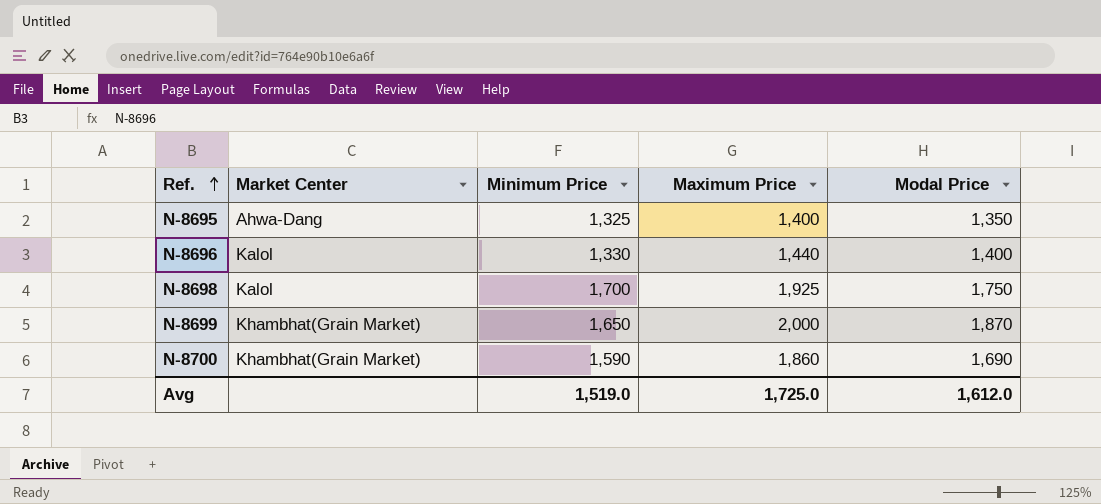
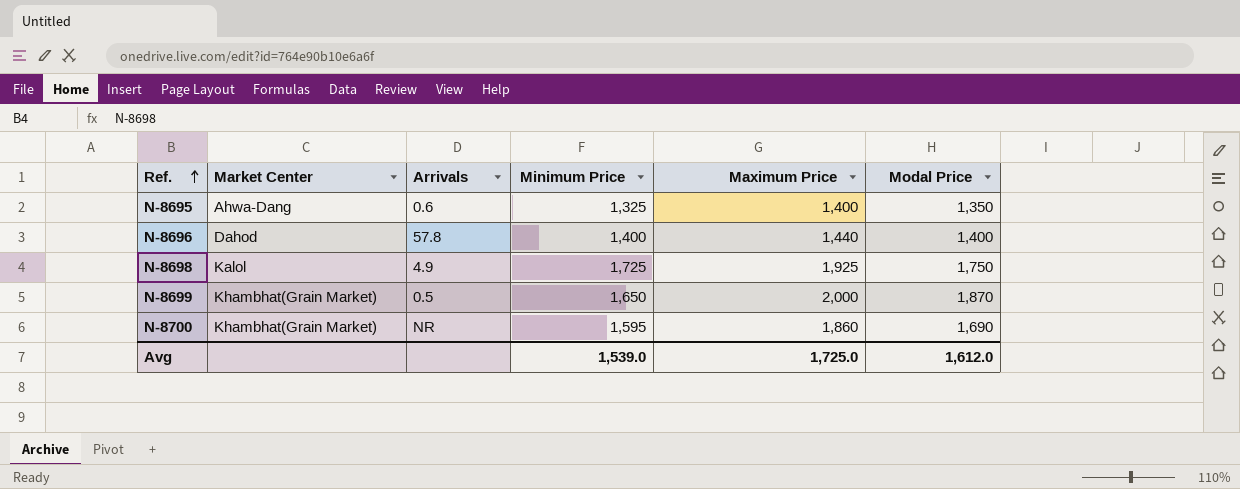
column Arrivals | position: none -> 3
N-8696 | Market Center: Kalol -> Dahod
N-8696 | Minimum Price: 1,330 -> 1,400
N-8698 | Minimum Price: 1,700 -> 1,725
N-8700 | Minimum Price: 1,590 -> 1,595
Avg | Minimum Price: 1,519.0 -> 1,539.0

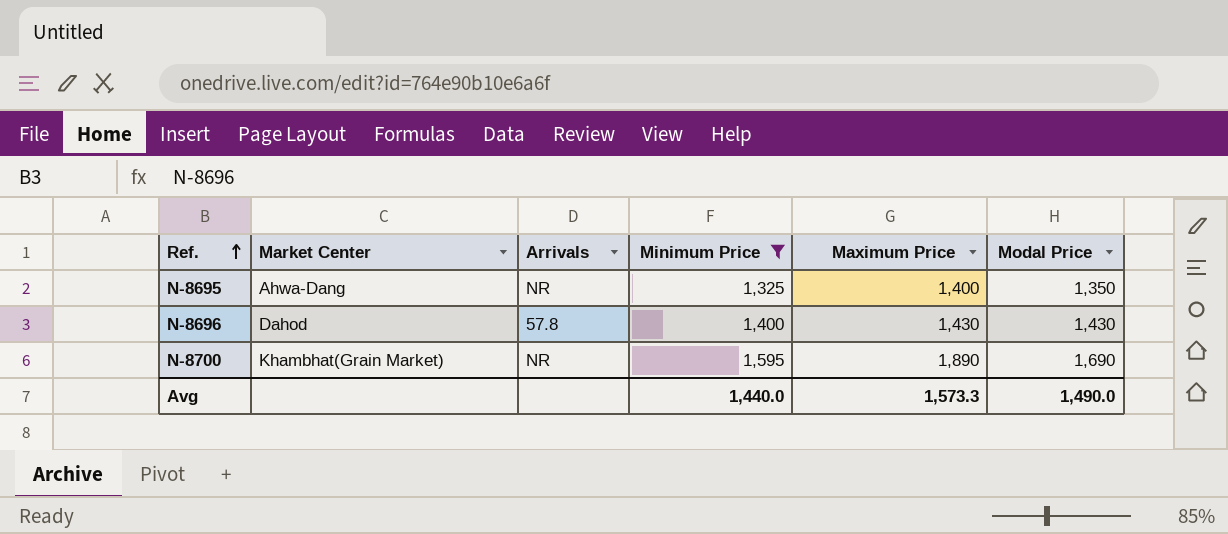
filter: none -> Minimum Price <= 1,595
N-8695 | Arrivals: 0.6 -> NR
N-8696 | Maximum Price: 1,440 -> 1,430
N-8696 | Modal Price: 1,400 -> 1,430
N-8700 | Maximum Price: 1,860 -> 1,890
Avg | Minimum Price: 1,539.0 -> 1,440.0
Avg | Maximum Price: 1,725.0 -> 1,573.3
Avg | Modal Price: 1,612.0 -> 1,490.0

